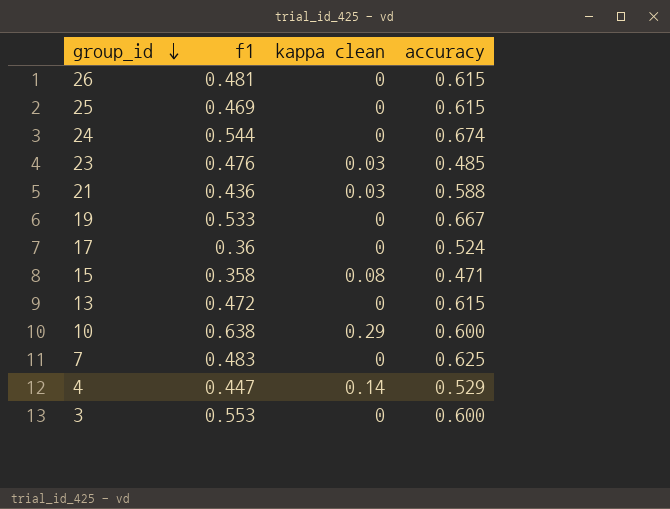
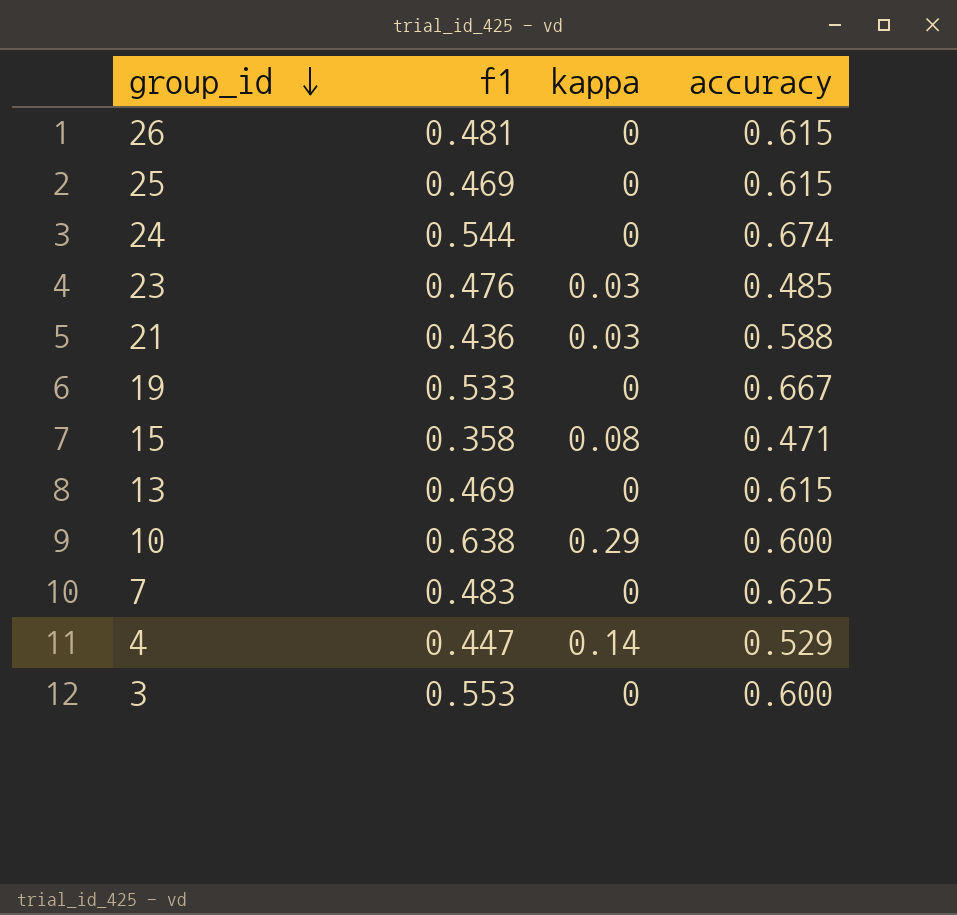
column name: kappa clean -> kappa
row 17: 0.36 | 0 | 0.524 -> none
13 | f1: 0.472 -> 0.469

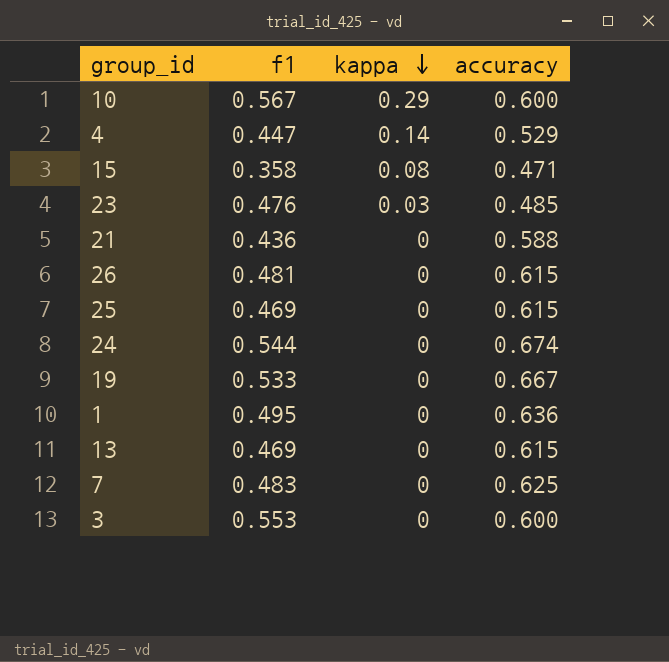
row order: group_id descending -> kappa descending
10 | f1: 0.638 -> 0.567
21 | kappa: 0.03 -> 0
row 1: none -> 0.495 | 0 | 0.636

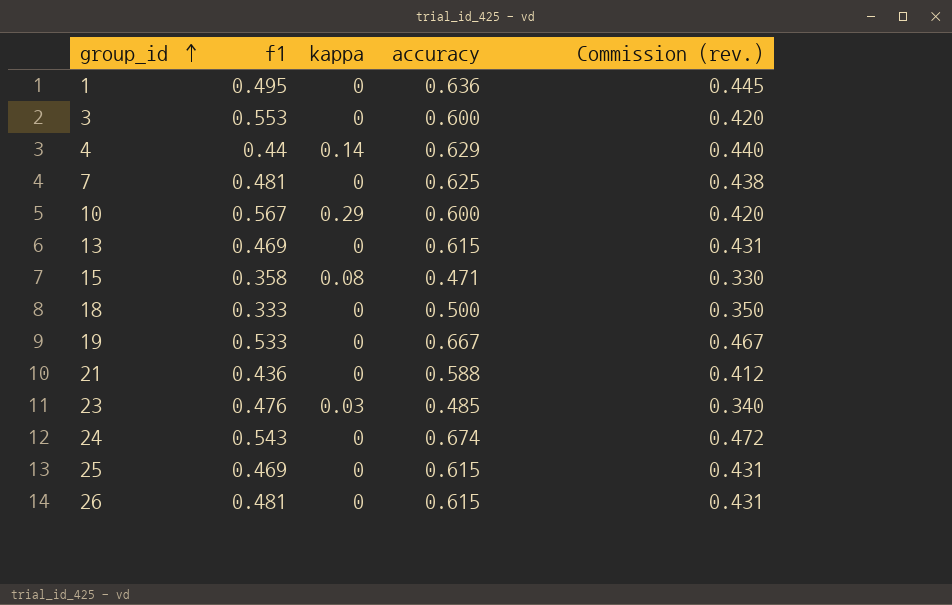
row order: kappa descending -> group_id ascending
column Commission (rev.) | formula: none -> [accuracy] * 0.7
4 | f1: 0.447 -> 0.44
4 | accuracy: 0.529 -> 0.629
7 | f1: 0.483 -> 0.481
row 18: none -> 0.333 | 0 | 0.500 | 0.350
24 | f1: 0.544 -> 0.543

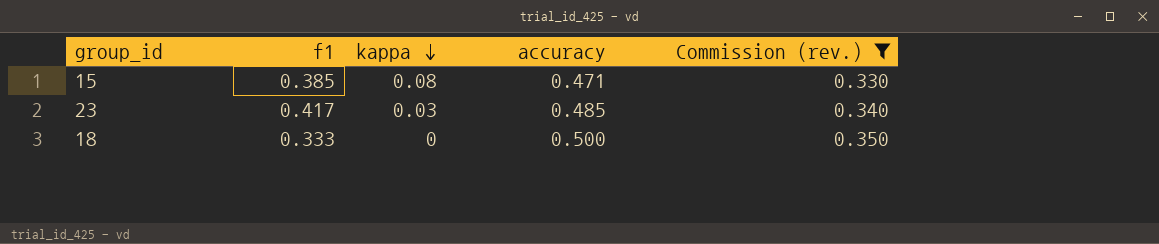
filter: none -> Commission (rev.) <= 0.350
row order: group_id ascending -> kappa descending
15 | f1: 0.358 -> 0.385
23 | f1: 0.476 -> 0.417

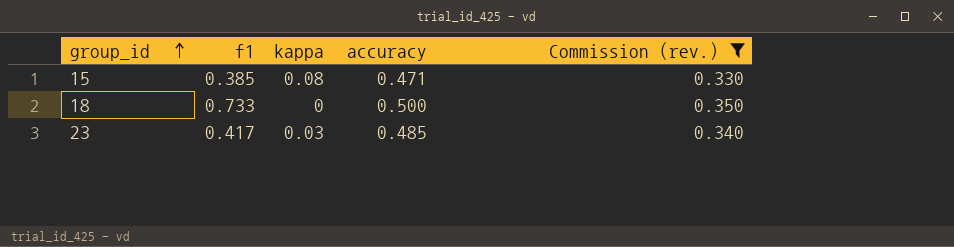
row order: kappa descending -> group_id ascending
18 | f1: 0.333 -> 0.733

